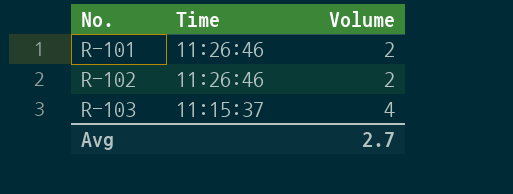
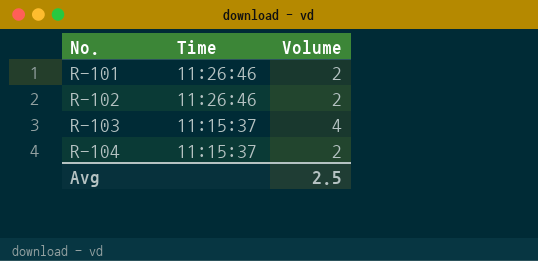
row R-104: none -> 11:15:37 | 2
Avg | Volume: 2.7 -> 2.5

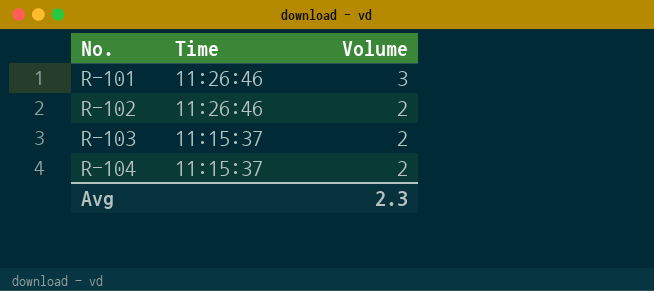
R-101 | Volume: 2 -> 3
R-103 | Volume: 4 -> 2
Avg | Volume: 2.5 -> 2.3

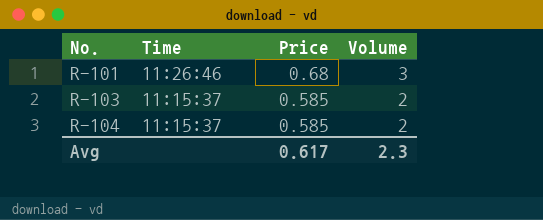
column Price | position: none -> 3
row R-102: 11:26:46 | 2 -> none

